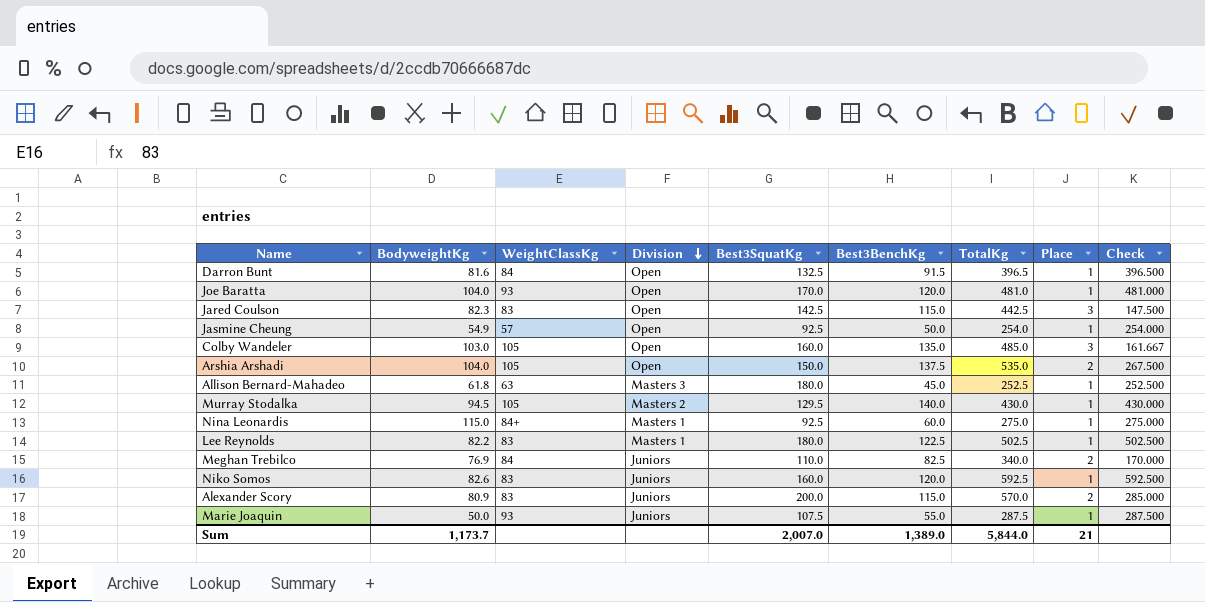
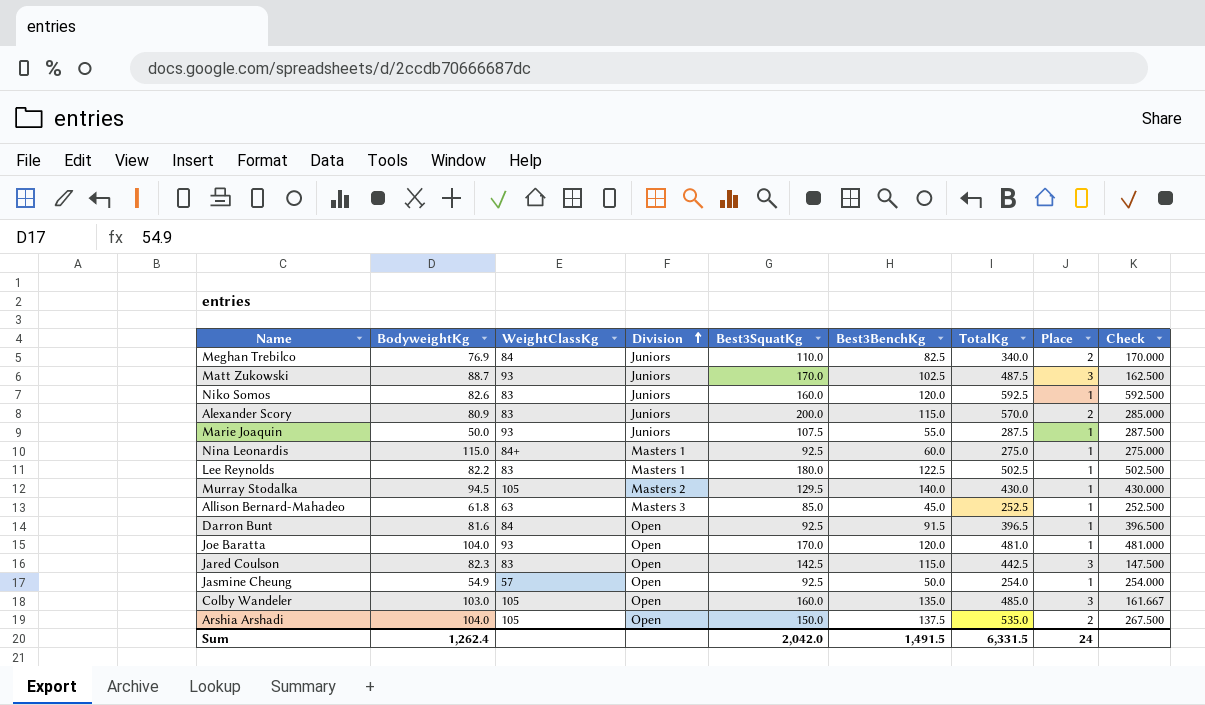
row order: Division descending -> Division ascending
row Matt Zukowski: none -> 88.7 | 93 | Juniors | 170.0 | 102.5 | 487.5 | 3 | 162.500
Allison Bernard-Mahadeo | Best3SquatKg: 180.0 -> 85.0
Darron Bunt | Best3SquatKg: 132.5 -> 92.5
Sum | BodyweightKg: 1,173.7 -> 1,262.4
Sum | Best3SquatKg: 2,007.0 -> 2,042.0
Sum | Best3BenchKg: 1,389.0 -> 1,491.5
Sum | TotalKg: 5,844.0 -> 6,331.5
Sum | Place: 21 -> 24

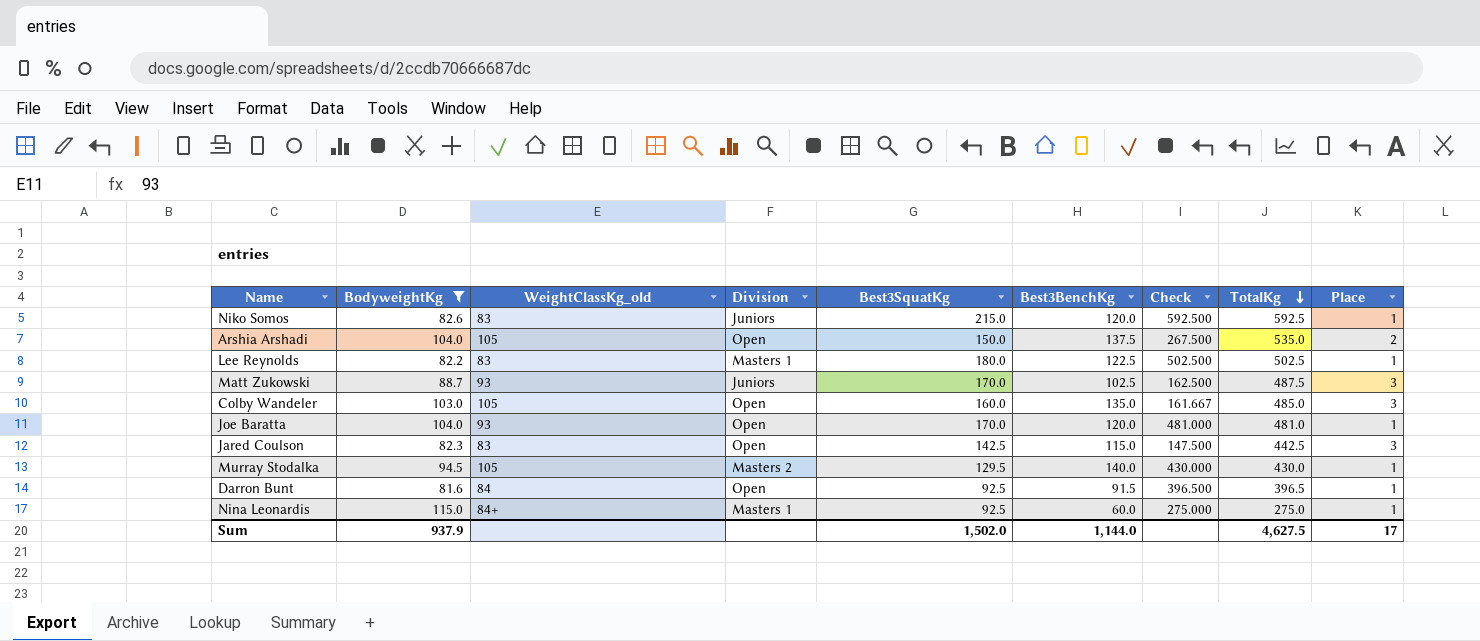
filter: none -> BodyweightKg >= 81.6
row order: Division ascending -> TotalKg descending
column name: WeightClassKg -> WeightClassKg_old
column Check | position: 9 -> 7
Niko Somos | Best3SquatKg: 160.0 -> 215.0
Sum | BodyweightKg: 1,262.4 -> 937.9
Sum | Best3SquatKg: 2,042.0 -> 1,502.0
Sum | Best3BenchKg: 1,491.5 -> 1,144.0
Sum | TotalKg: 6,331.5 -> 4,627.5
Sum | Place: 24 -> 17

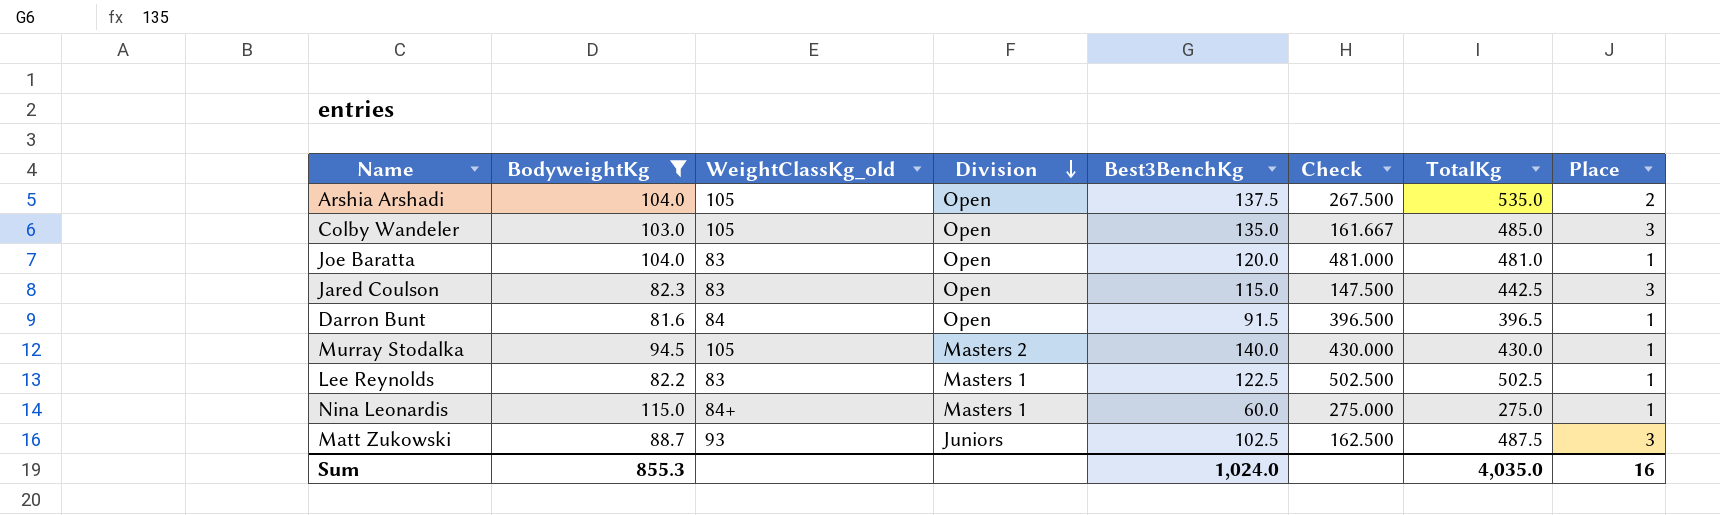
row order: TotalKg descending -> Division descending
column Best3SquatKg | position: 5 -> none
row Niko Somos: 82.6 | 83 | Juniors | 215.0 | 120.0 | 592.500 | 592.5 | 1 -> none
Joe Baratta | WeightClassKg_old: 93 -> 83
Sum | BodyweightKg: 937.9 -> 855.3
Sum | Best3BenchKg: 1,144.0 -> 1,024.0
Sum | TotalKg: 4,627.5 -> 4,035.0
Sum | Place: 17 -> 16

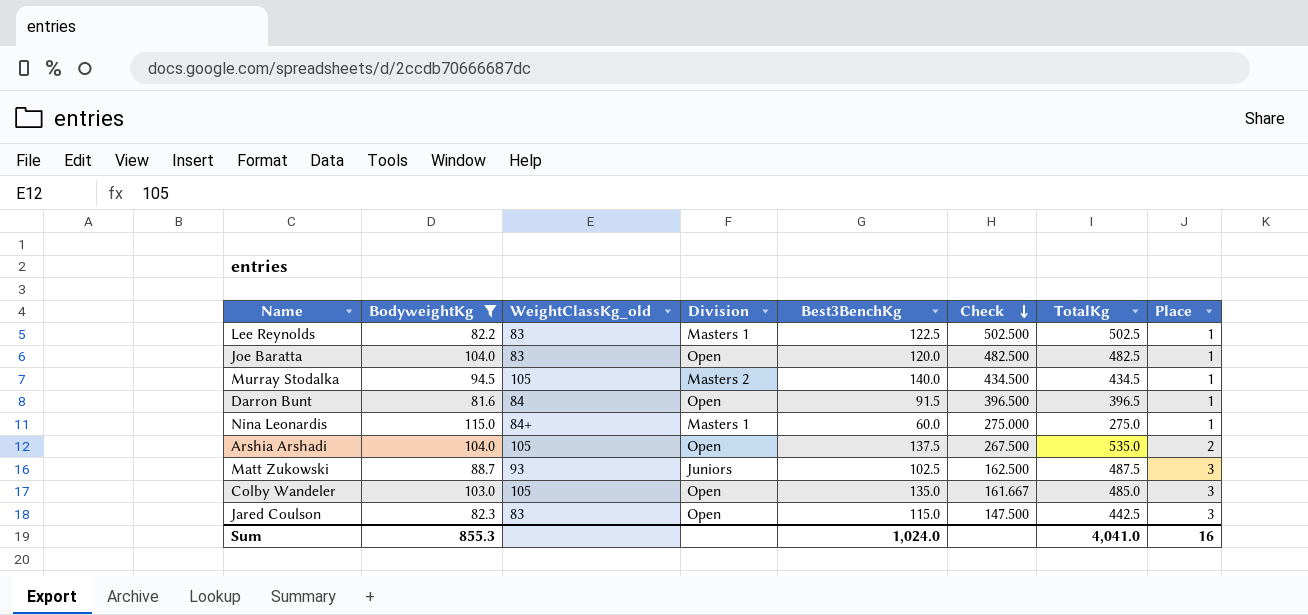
row order: Division descending -> Check descending
Joe Baratta | Check: 481.000 -> 482.500
Joe Baratta | TotalKg: 481.0 -> 482.5
Murray Stodalka | Check: 430.000 -> 434.500
Murray Stodalka | TotalKg: 430.0 -> 434.5
Sum | TotalKg: 4,035.0 -> 4,041.0

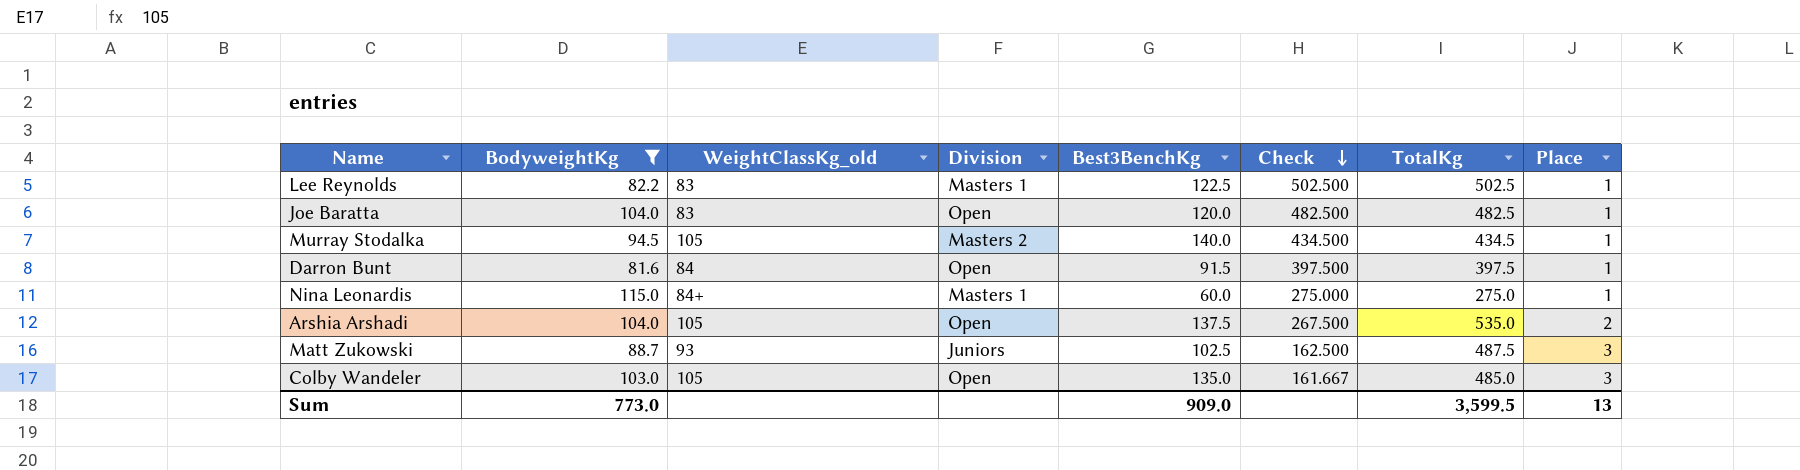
row Jared Coulson: 82.3 | 83 | Open | 115.0 | 147.500 | 442.5 | 3 -> none
Darron Bunt | Check: 396.500 -> 397.500
Darron Bunt | TotalKg: 396.5 -> 397.5
Sum | BodyweightKg: 855.3 -> 773.0
Sum | Best3BenchKg: 1,024.0 -> 909.0
Sum | TotalKg: 4,041.0 -> 3,599.5
Sum | Place: 16 -> 13

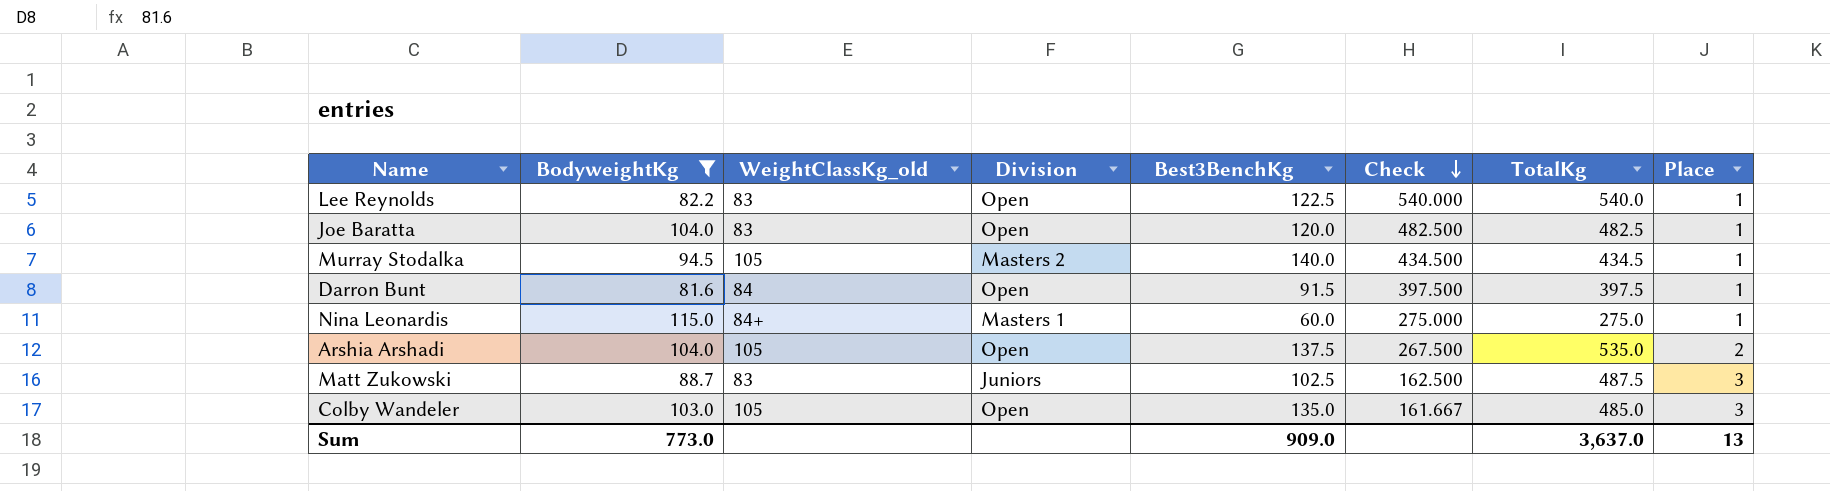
Lee Reynolds | Division: Masters 1 -> Open
Lee Reynolds | Check: 502.500 -> 540.000
Lee Reynolds | TotalKg: 502.5 -> 540.0
Matt Zukowski | WeightClassKg_old: 93 -> 83
Sum | TotalKg: 3,599.5 -> 3,637.0

